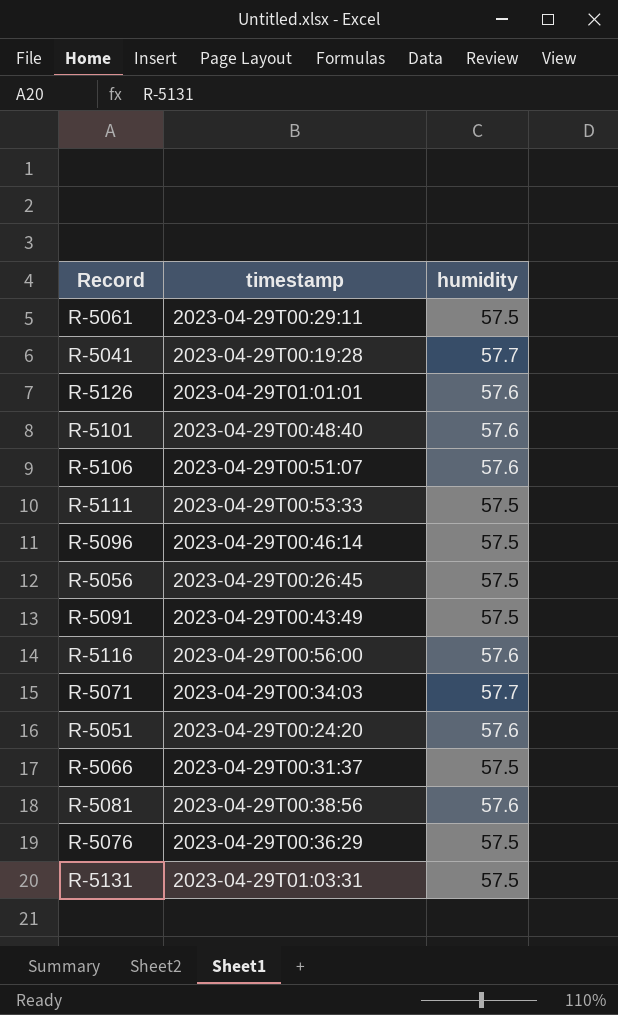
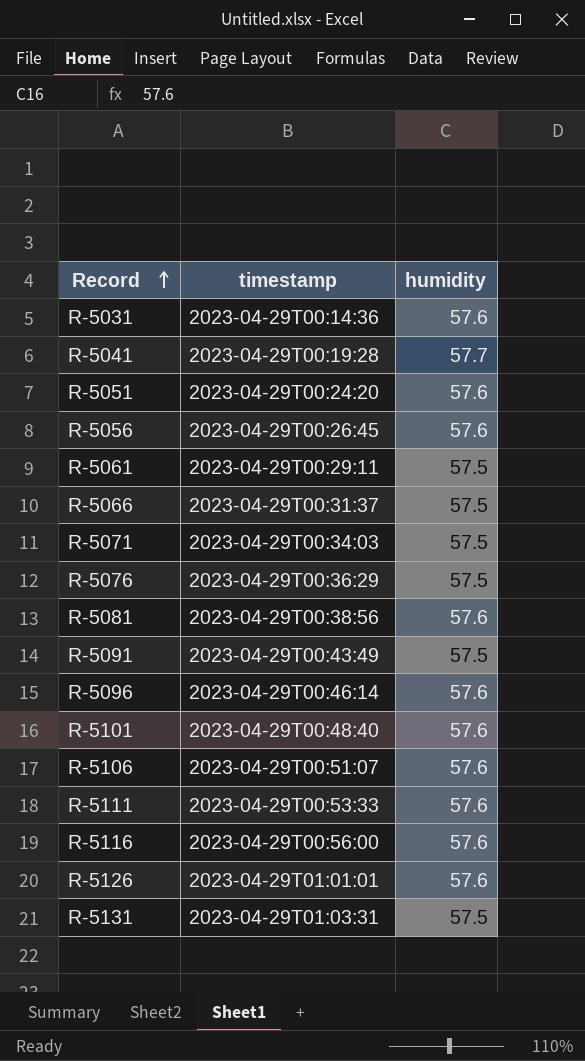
row order: none -> Record ascending
row R-5031: none -> 2023-04-29T00:14:36 | 57.6
R-5056 | humidity: 57.5 -> 57.6
R-5071 | humidity: 57.7 -> 57.5
R-5096 | humidity: 57.5 -> 57.6
R-5111 | humidity: 57.5 -> 57.6

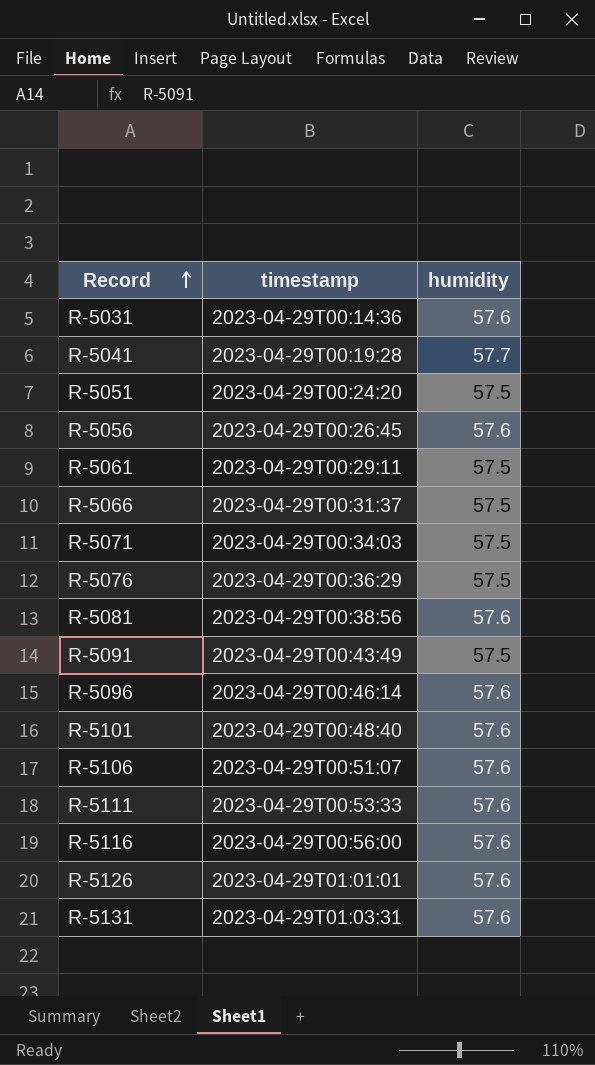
R-5051 | humidity: 57.6 -> 57.5
R-5131 | humidity: 57.5 -> 57.6

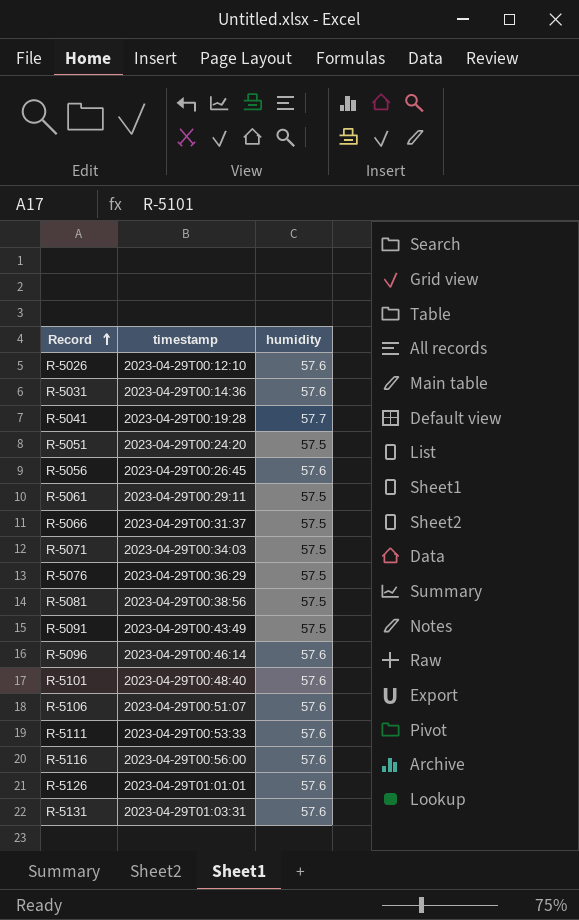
row R-5026: none -> 2023-04-29T00:12:10 | 57.6
R-5081 | humidity: 57.6 -> 57.5

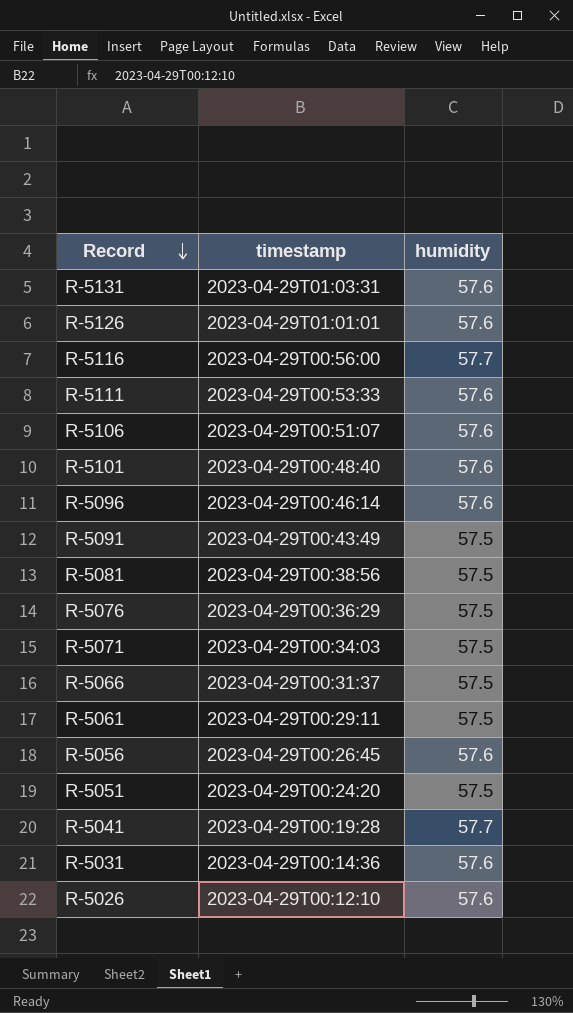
row order: Record ascending -> Record descending
R-5116 | humidity: 57.6 -> 57.7

